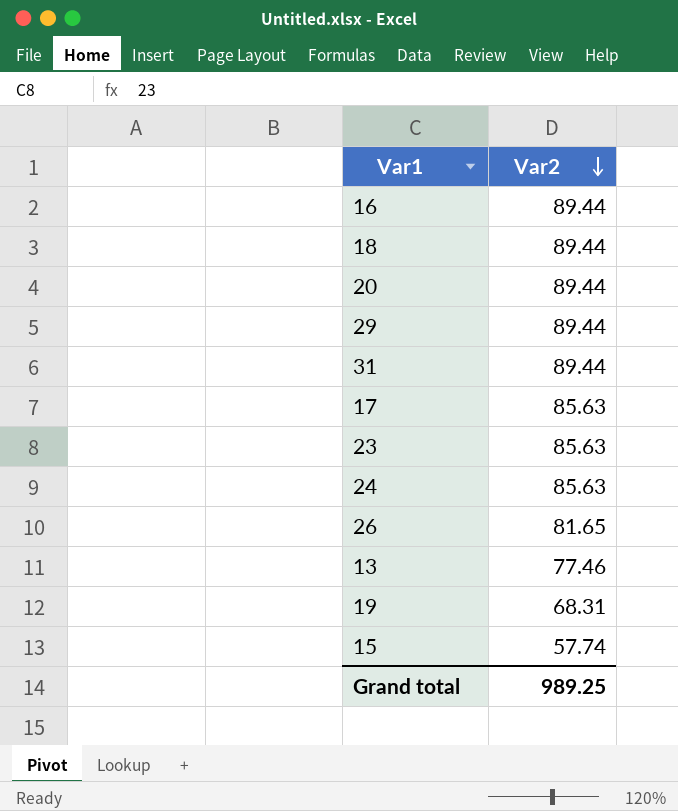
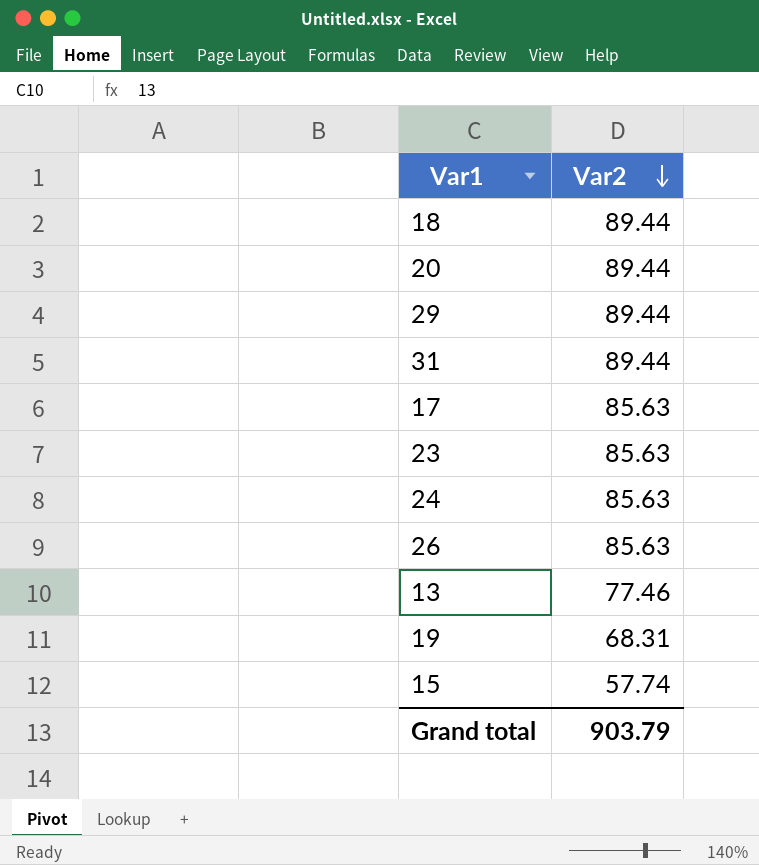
row 16: 89.44 -> none
26 | Var2: 81.65 -> 85.63
Grand total | Var2: 989.25 -> 903.79

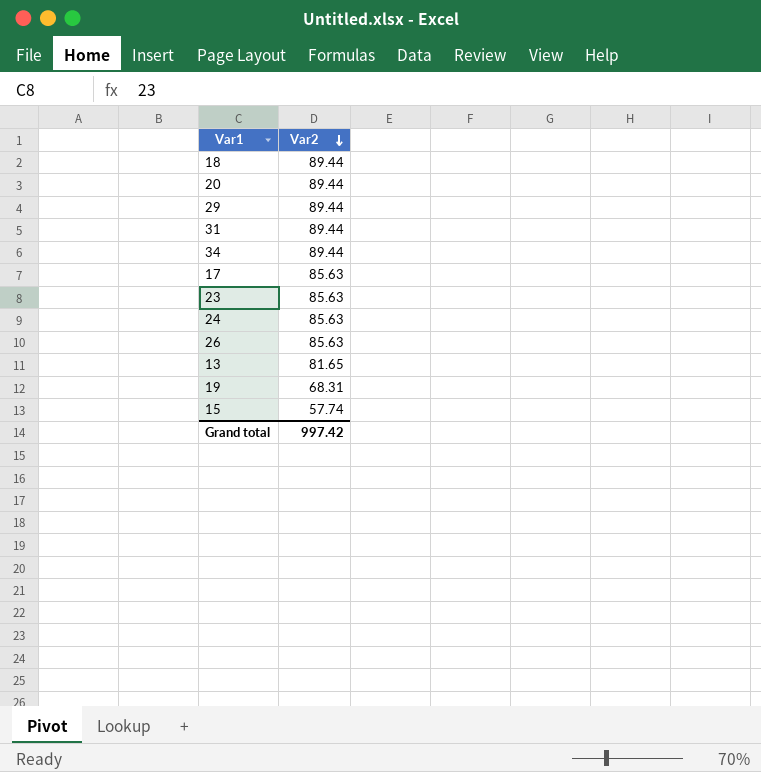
row 34: none -> 89.44
13 | Var2: 77.46 -> 81.65
Grand total | Var2: 903.79 -> 997.42

